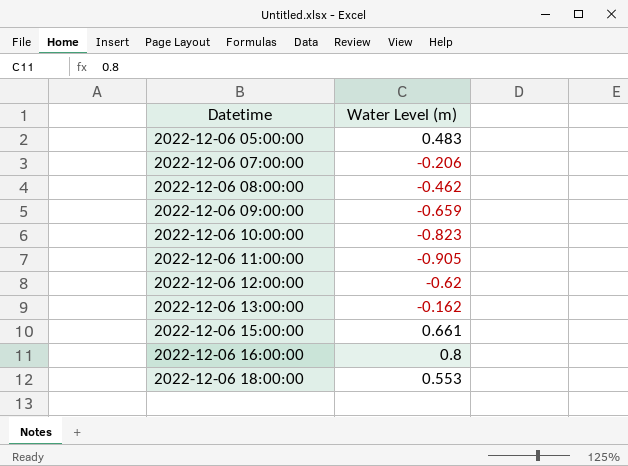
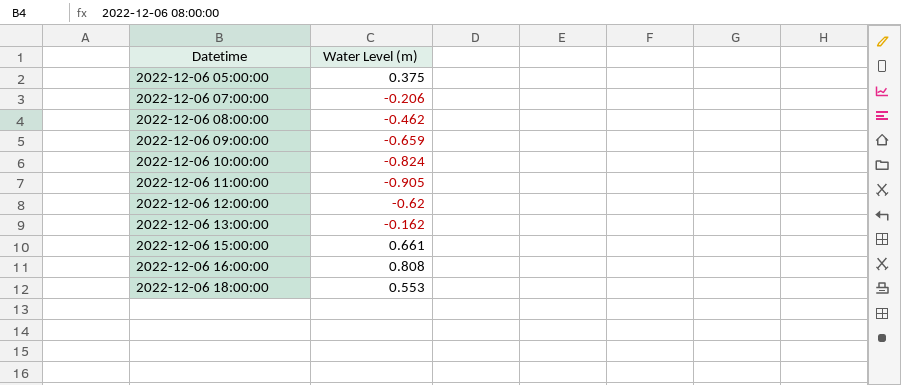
2022-12-06 05:00:00 | Water Level (m): 0.483 -> 0.375
2022-12-06 10:00:00 | Water Level (m): -0.823 -> -0.824
2022-12-06 16:00:00 | Water Level (m): 0.8 -> 0.808

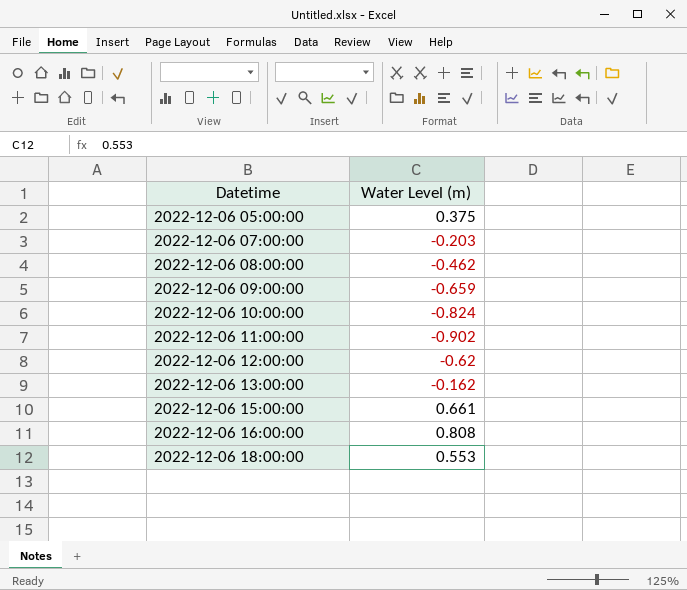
2022-12-06 07:00:00 | Water Level (m): -0.206 -> -0.203
2022-12-06 11:00:00 | Water Level (m): -0.905 -> -0.902

